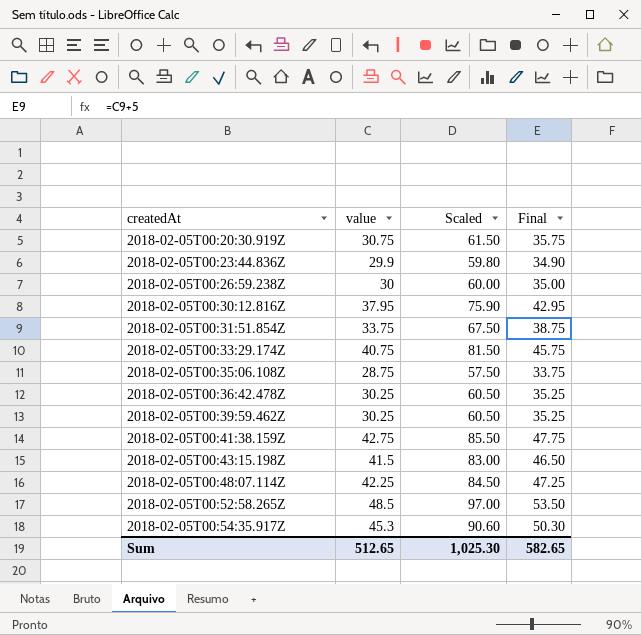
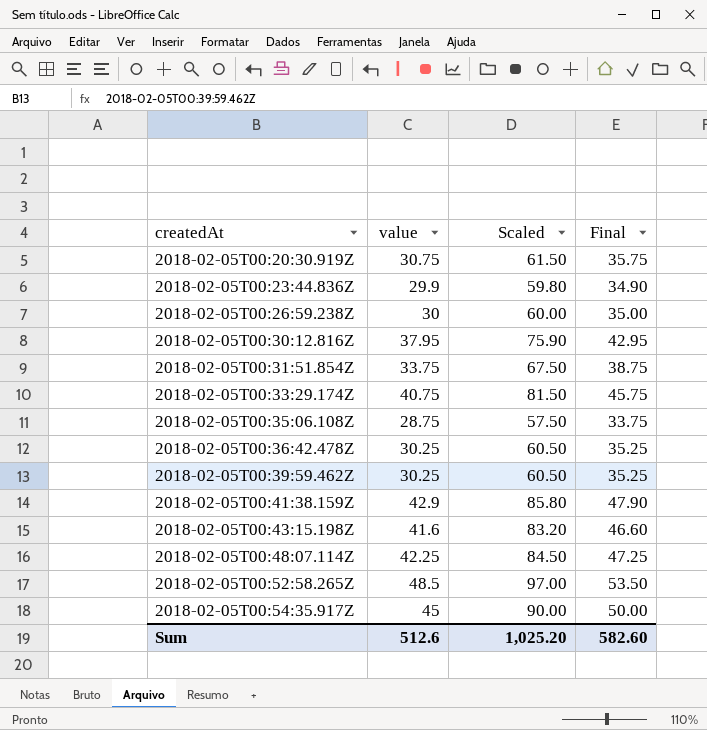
2018-02-05T00:41:38.159Z | value: 42.75 -> 42.9
2018-02-05T00:41:38.159Z | Scaled: 85.50 -> 85.80
2018-02-05T00:41:38.159Z | Final: 47.75 -> 47.90
2018-02-05T00:43:15.198Z | value: 41.5 -> 41.6
2018-02-05T00:43:15.198Z | Scaled: 83.00 -> 83.20
2018-02-05T00:43:15.198Z | Final: 46.50 -> 46.60
2018-02-05T00:54:35.917Z | value: 45.3 -> 45
2018-02-05T00:54:35.917Z | Scaled: 90.60 -> 90.00
2018-02-05T00:54:35.917Z | Final: 50.30 -> 50.00
Sum | value: 512.65 -> 512.6
Sum | Scaled: 1,025.30 -> 1,025.20
Sum | Final: 582.65 -> 582.60

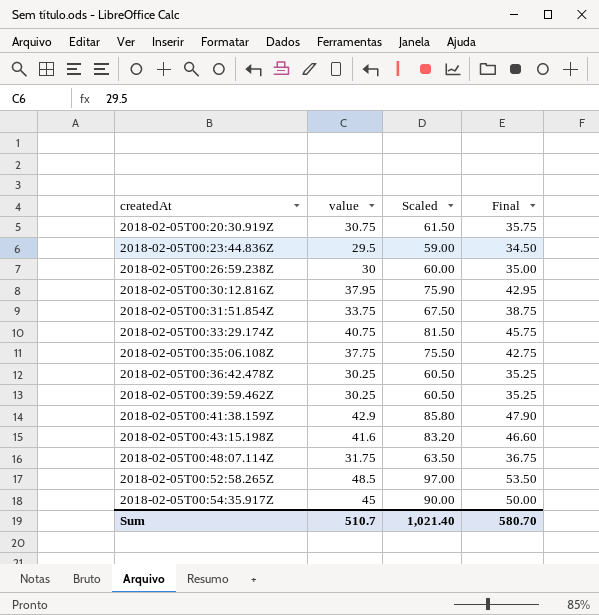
2018-02-05T00:23:44.836Z | value: 29.9 -> 29.5
2018-02-05T00:23:44.836Z | Scaled: 59.80 -> 59.00
2018-02-05T00:23:44.836Z | Final: 34.90 -> 34.50
2018-02-05T00:35:06.108Z | value: 28.75 -> 37.75
2018-02-05T00:35:06.108Z | Scaled: 57.50 -> 75.50
2018-02-05T00:35:06.108Z | Final: 33.75 -> 42.75
2018-02-05T00:48:07.114Z | value: 42.25 -> 31.75
2018-02-05T00:48:07.114Z | Scaled: 84.50 -> 63.50
2018-02-05T00:48:07.114Z | Final: 47.25 -> 36.75
Sum | value: 512.6 -> 510.7
Sum | Scaled: 1,025.20 -> 1,021.40
Sum | Final: 582.60 -> 580.70

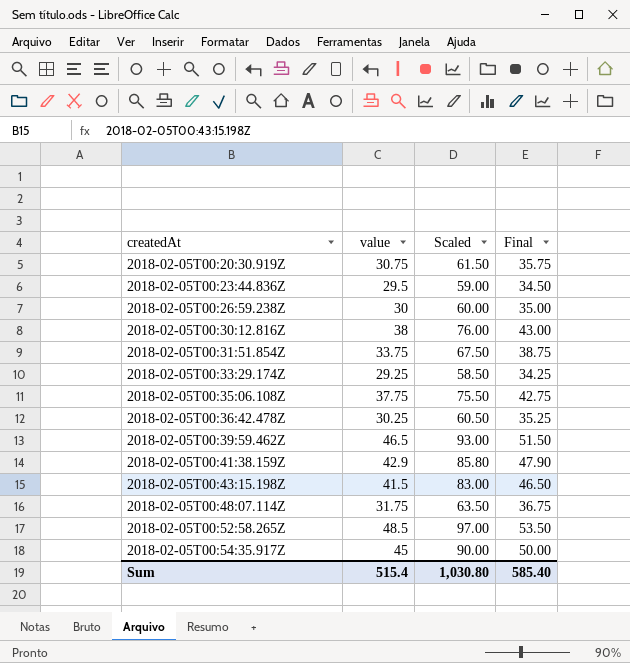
2018-02-05T00:30:12.816Z | value: 37.95 -> 38
2018-02-05T00:30:12.816Z | Scaled: 75.90 -> 76.00
2018-02-05T00:30:12.816Z | Final: 42.95 -> 43.00
2018-02-05T00:33:29.174Z | value: 40.75 -> 29.25
2018-02-05T00:33:29.174Z | Scaled: 81.50 -> 58.50
2018-02-05T00:33:29.174Z | Final: 45.75 -> 34.25
2018-02-05T00:39:59.462Z | value: 30.25 -> 46.5
2018-02-05T00:39:59.462Z | Scaled: 60.50 -> 93.00
2018-02-05T00:39:59.462Z | Final: 35.25 -> 51.50
2018-02-05T00:43:15.198Z | value: 41.6 -> 41.5
2018-02-05T00:43:15.198Z | Scaled: 83.20 -> 83.00
2018-02-05T00:43:15.198Z | Final: 46.60 -> 46.50
Sum | value: 510.7 -> 515.4
Sum | Scaled: 1,021.40 -> 1,030.80
Sum | Final: 580.70 -> 585.40

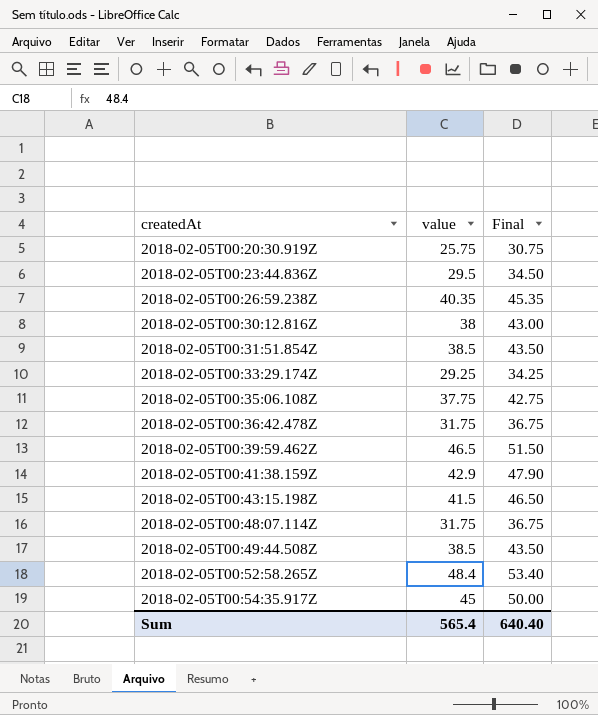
column Scaled | formula: [value] * 2 -> none
2018-02-05T00:20:30.919Z | value: 30.75 -> 25.75
2018-02-05T00:20:30.919Z | Final: 35.75 -> 30.75
2018-02-05T00:26:59.238Z | value: 30 -> 40.35
2018-02-05T00:26:59.238Z | Final: 35.00 -> 45.35
2018-02-05T00:31:51.854Z | value: 33.75 -> 38.5
2018-02-05T00:31:51.854Z | Final: 38.75 -> 43.50
2018-02-05T00:36:42.478Z | value: 30.25 -> 31.75
2018-02-05T00:36:42.478Z | Final: 35.25 -> 36.75
row 2018-02-05T00:49:44.508Z: none -> 38.5 | 43.50
2018-02-05T00:52:58.265Z | value: 48.5 -> 48.4
2018-02-05T00:52:58.265Z | Final: 53.50 -> 53.40
Sum | value: 515.4 -> 565.4
Sum | Final: 585.40 -> 640.40

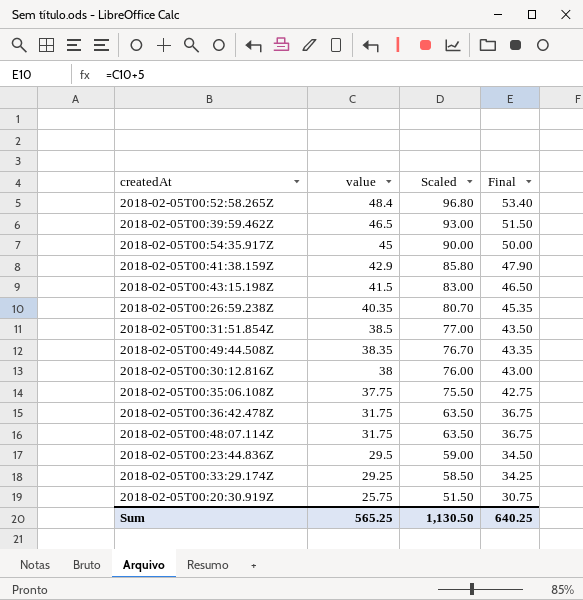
row order: createdAt ascending -> value descending
column Scaled | formula: none -> [value] * 2
2018-02-05T00:49:44.508Z | value: 38.5 -> 38.35
2018-02-05T00:49:44.508Z | Final: 43.50 -> 43.35
Sum | value: 565.4 -> 565.25
Sum | Final: 640.40 -> 640.25

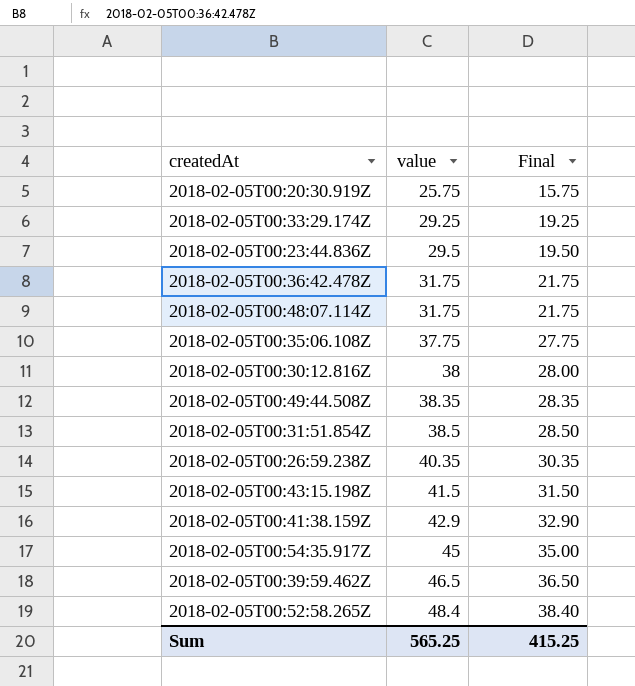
row order: value descending -> value ascending
column Scaled | formula: [value] * 2 -> none
column Final | formula: [value] + 5 -> [value] - 10
Sum | Final: 640.25 -> 415.25

